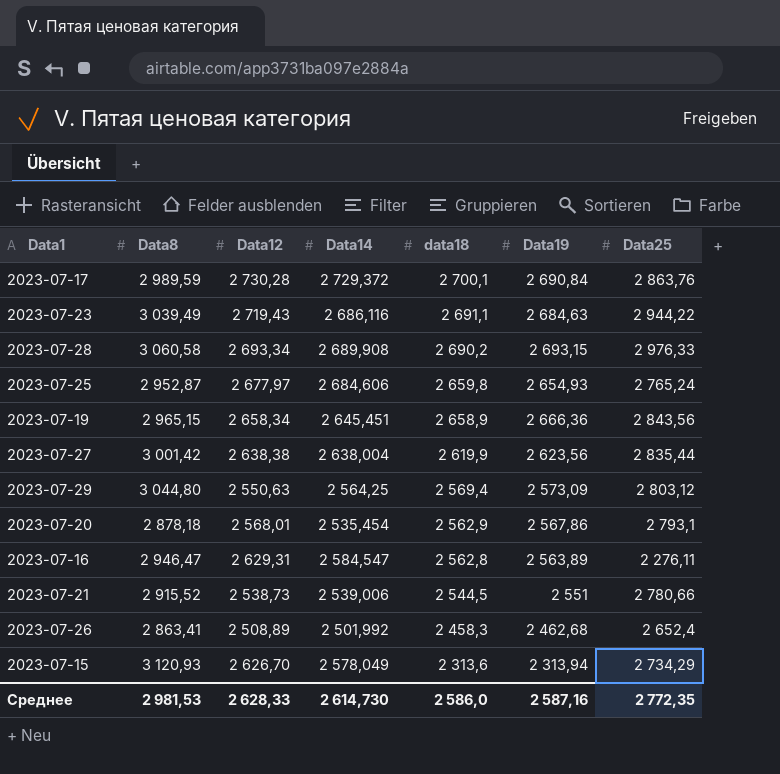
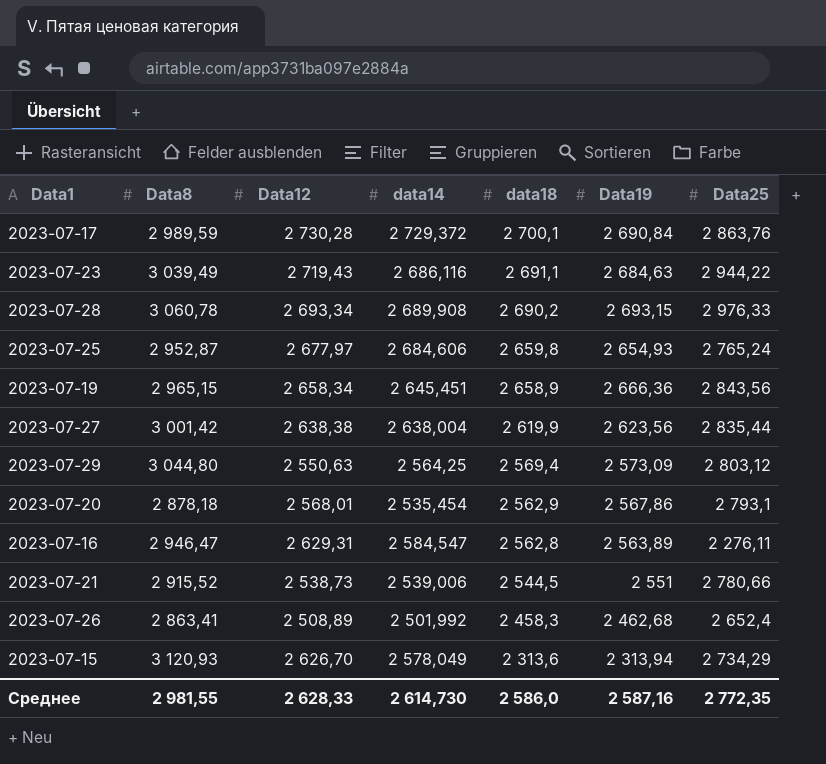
column name: Data14 -> data14
2023-07-28 | Data8: 3 060,58 -> 3 060,78
Среднее | Data8: 2 981,53 -> 2 981,55

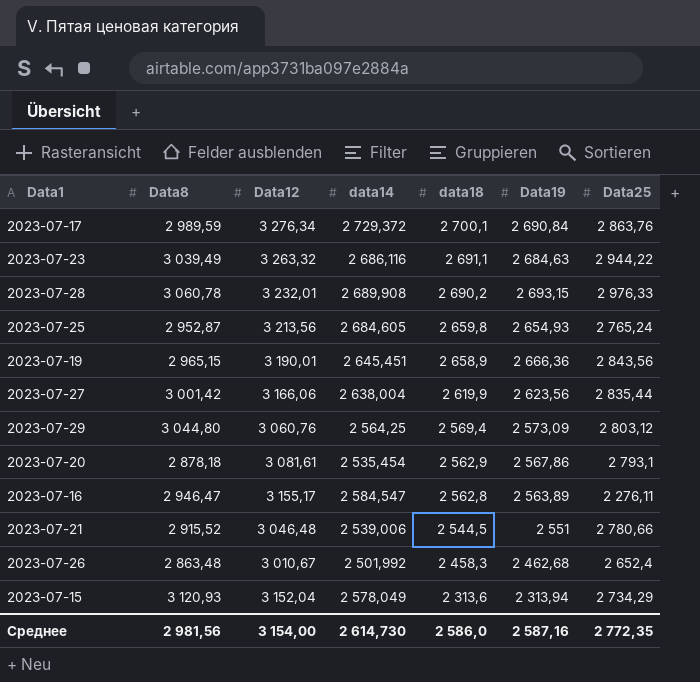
2023-07-17 | Data12: 2 730,28 -> 3 276,34
2023-07-23 | Data12: 2 719,43 -> 3 263,32
2023-07-28 | Data12: 2 693,34 -> 3 232,01
2023-07-25 | Data12: 2 677,97 -> 3 213,56
2023-07-25 | data14: 2 684,606 -> 2 684,605
2023-07-19 | Data12: 2 658,34 -> 3 190,01
2023-07-27 | Data12: 2 638,38 -> 3 166,06
2023-07-29 | Data12: 2 550,63 -> 3 060,76
2023-07-20 | Data12: 2 568,01 -> 3 081,61
2023-07-16 | Data12: 2 629,31 -> 3 155,17
2023-07-21 | Data12: 2 538,73 -> 3 046,48
2023-07-26 | Data8: 2 863,41 -> 2 863,48
2023-07-26 | Data12: 2 508,89 -> 3 010,67
2023-07-15 | Data12: 2 626,70 -> 3 152,04
Среднее | Data8: 2 981,55 -> 2 981,56
Среднее | Data12: 2 628,33 -> 3 154,00

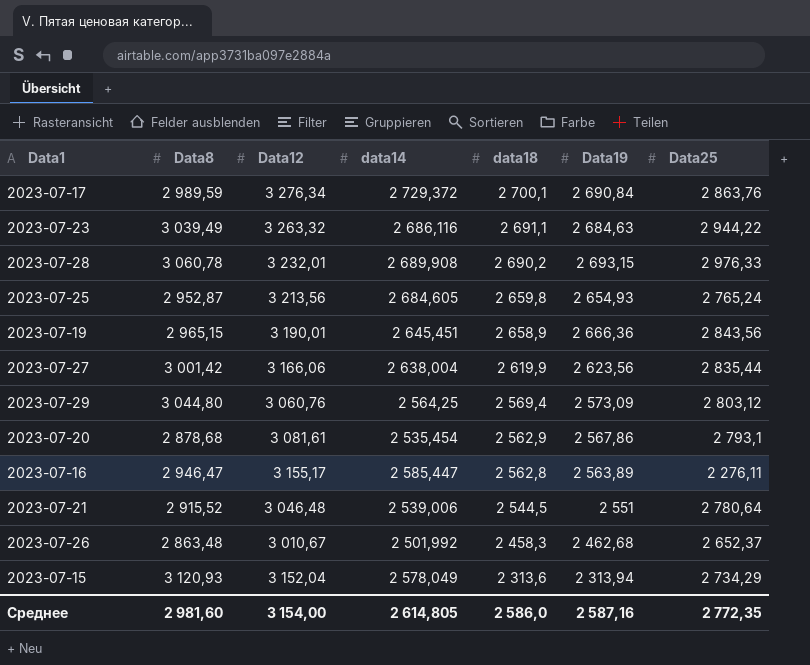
2023-07-20 | Data8: 2 878,18 -> 2 878,68
2023-07-16 | data14: 2 584,547 -> 2 585,447
2023-07-21 | Data25: 2 780,66 -> 2 780,64
2023-07-26 | Data25: 2 652,4 -> 2 652,37
Среднее | Data8: 2 981,56 -> 2 981,60
Среднее | data14: 2 614,730 -> 2 614,805

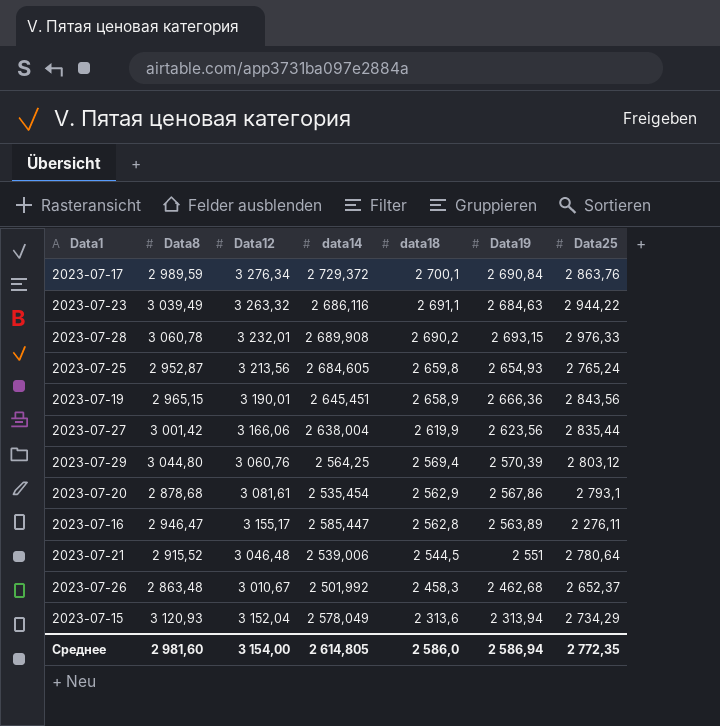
2023-07-29 | Data19: 2 573,09 -> 2 570,39
Среднее | Data19: 2 587,16 -> 2 586,94

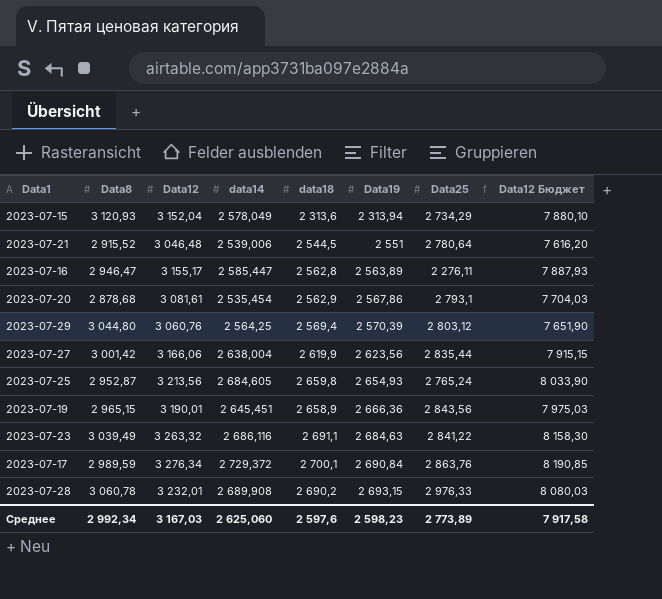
row order: data18 descending -> Data19 ascending
column Data12 Бюджет | formula: none -> [Data12] * 2,5
row 2023-07-26: 2 863,48 | 3 010,67 | 2 501,992 | 2 458,3 | 2 462,68 | 2 652,37 -> none
2023-07-23 | Data25: 2 944,22 -> 2 841,22
Среднее | Data8: 2 981,60 -> 2 992,34
Среднее | Data12: 3 154,00 -> 3 167,03
Среднее | data14: 2 614,805 -> 2 625,060
Среднее | data18: 2 586,0 -> 2 597,6
Среднее | Data19: 2 586,94 -> 2 598,23
Среднее | Data25: 2 772,35 -> 2 773,89

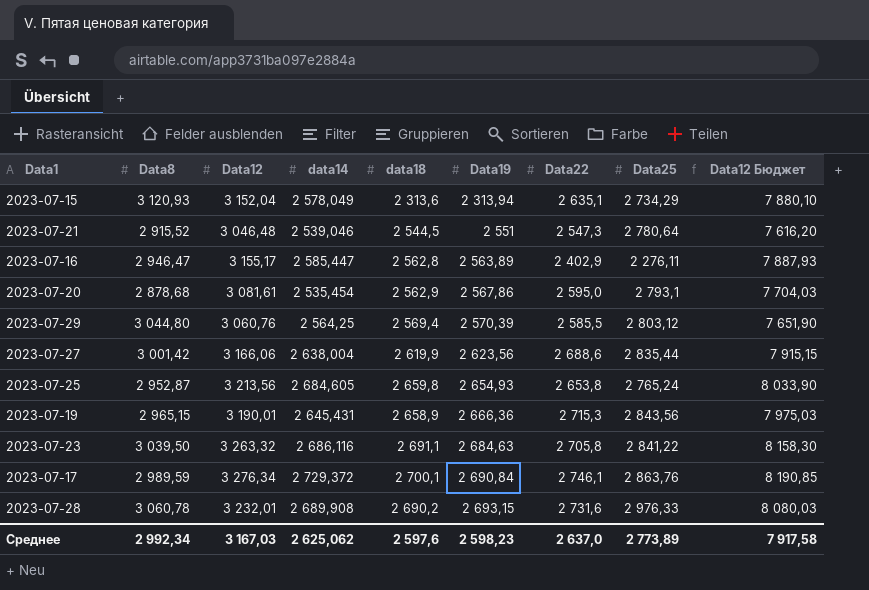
column Data22 | position: none -> 7
2023-07-21 | data14: 2 539,006 -> 2 539,046
2023-07-19 | data14: 2 645,451 -> 2 645,431
2023-07-23 | Data8: 3 039,49 -> 3 039,50
Среднее | data14: 2 625,060 -> 2 625,062

